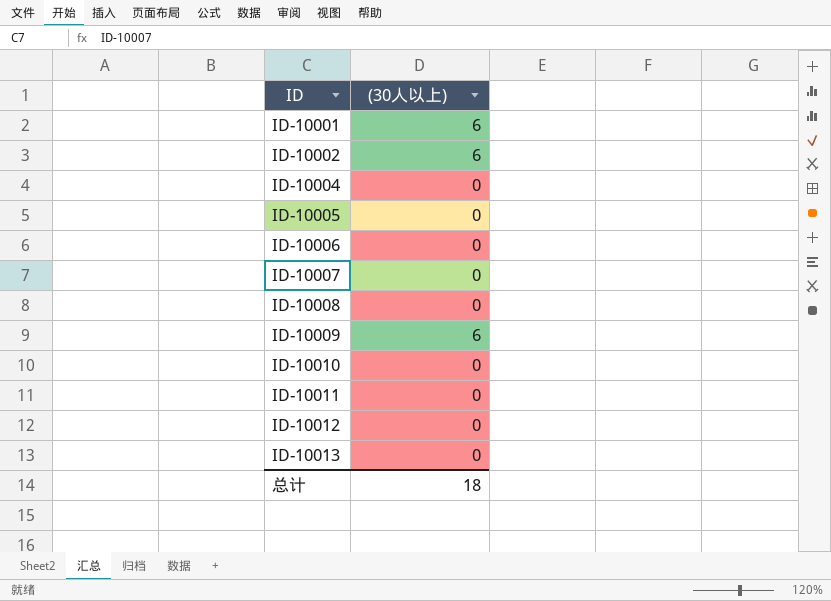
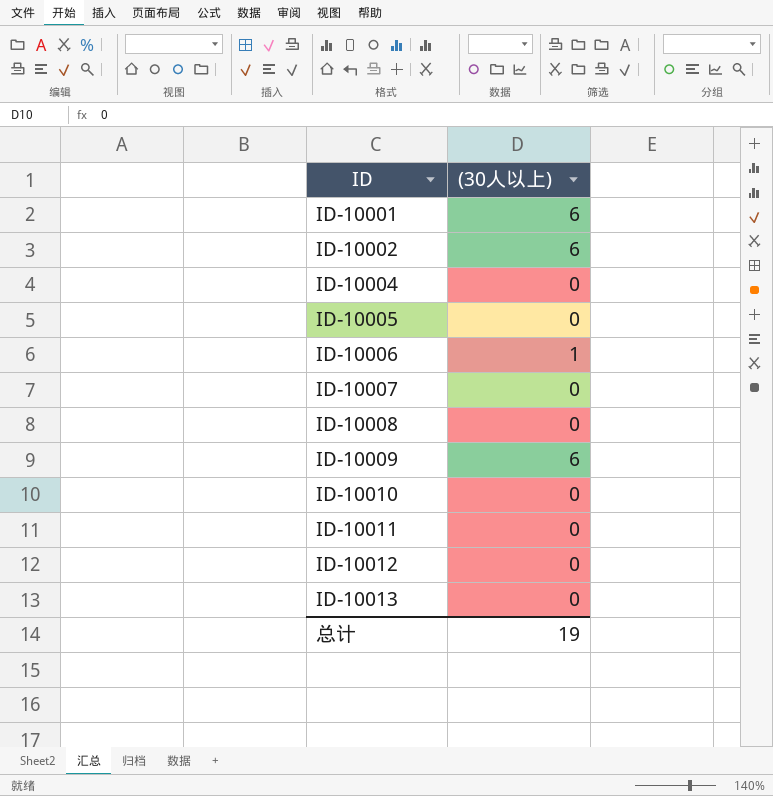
ID-10006 | (30人以上): 0 -> 1
总计 | (30人以上): 18 -> 19

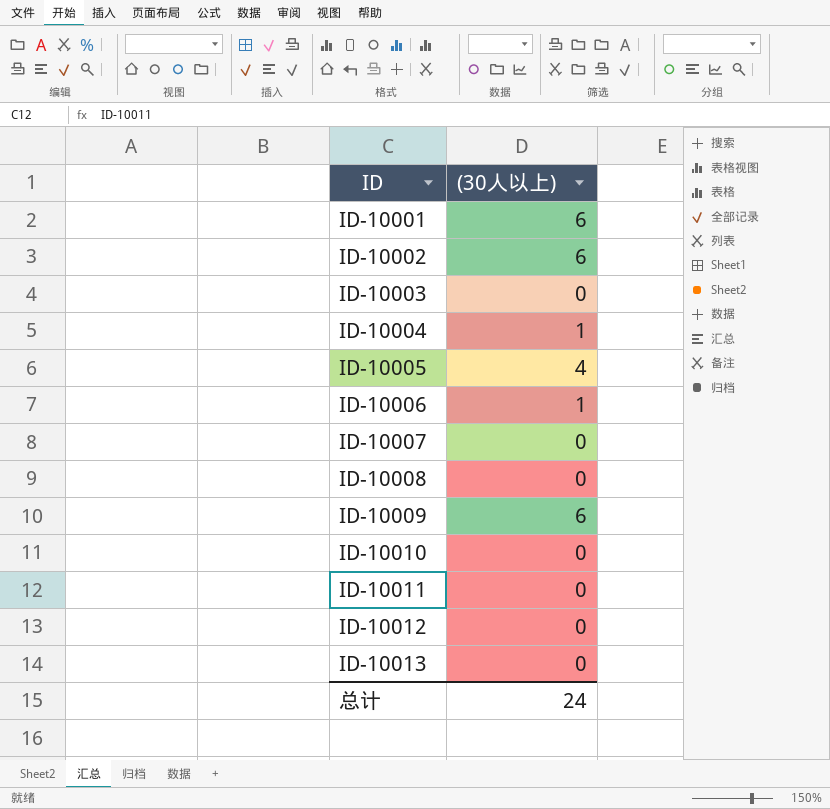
row ID-10003: none -> 0
ID-10004 | (30人以上): 0 -> 1
ID-10005 | (30人以上): 0 -> 4
总计 | (30人以上): 19 -> 24

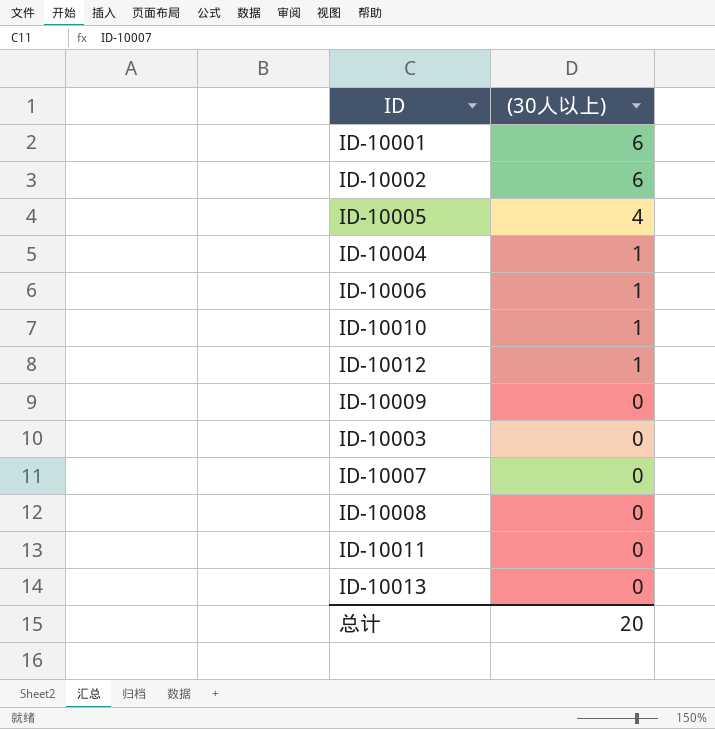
row order: ID ascending -> (30人以上) descending
ID-10010 | (30人以上): 0 -> 1
ID-10012 | (30人以上): 0 -> 1
ID-10009 | (30人以上): 6 -> 0
总计 | (30人以上): 24 -> 20

